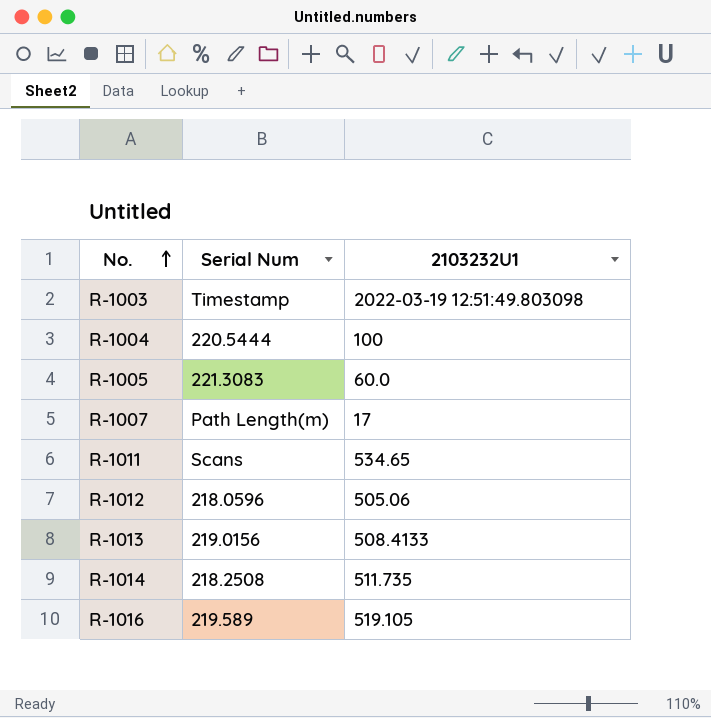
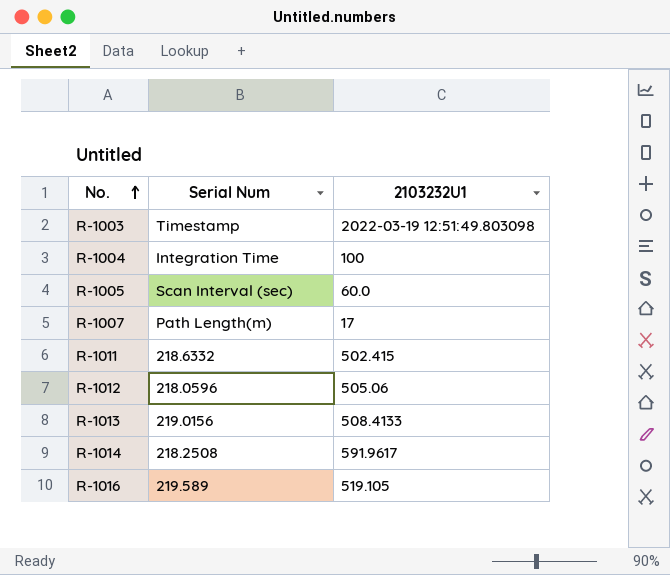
R-1004 | Serial Num: 220.5444 -> Integration Time
R-1005 | Serial Num: 221.3083 -> Scan Interval (sec)
R-1011 | Serial Num: Scans -> 218.6332
R-1011 | 2103232U1: 534.65 -> 502.415
R-1014 | 2103232U1: 511.735 -> 591.9617

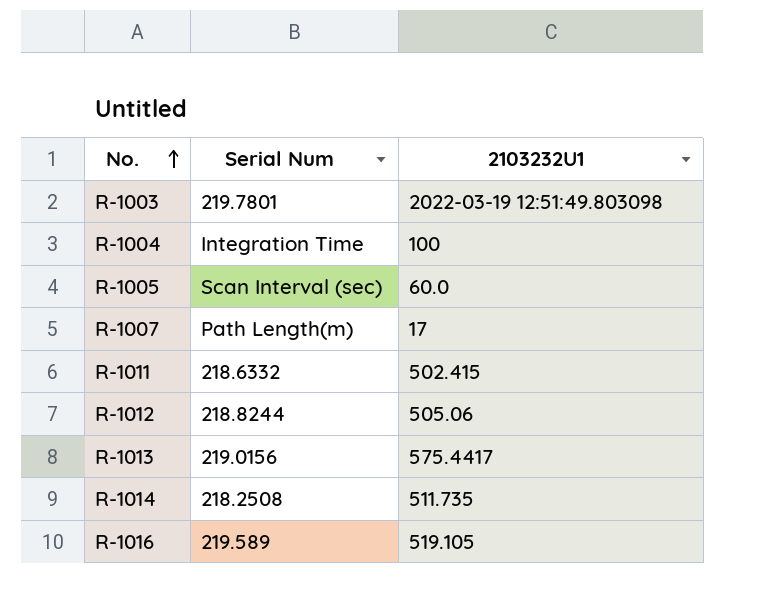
R-1003 | Serial Num: Timestamp -> 219.7801
R-1012 | Serial Num: 218.0596 -> 218.8244
R-1013 | 2103232U1: 508.4133 -> 575.4417
R-1014 | 2103232U1: 591.9617 -> 511.735

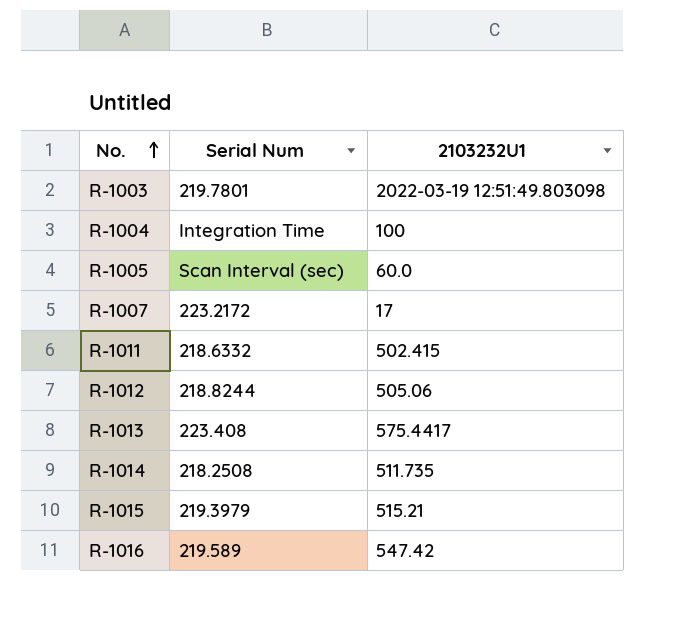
R-1007 | Serial Num: Path Length(m) -> 223.2172
R-1013 | Serial Num: 219.0156 -> 223.408
row R-1015: none -> 219.3979 | 515.21
R-1016 | 2103232U1: 519.105 -> 547.42

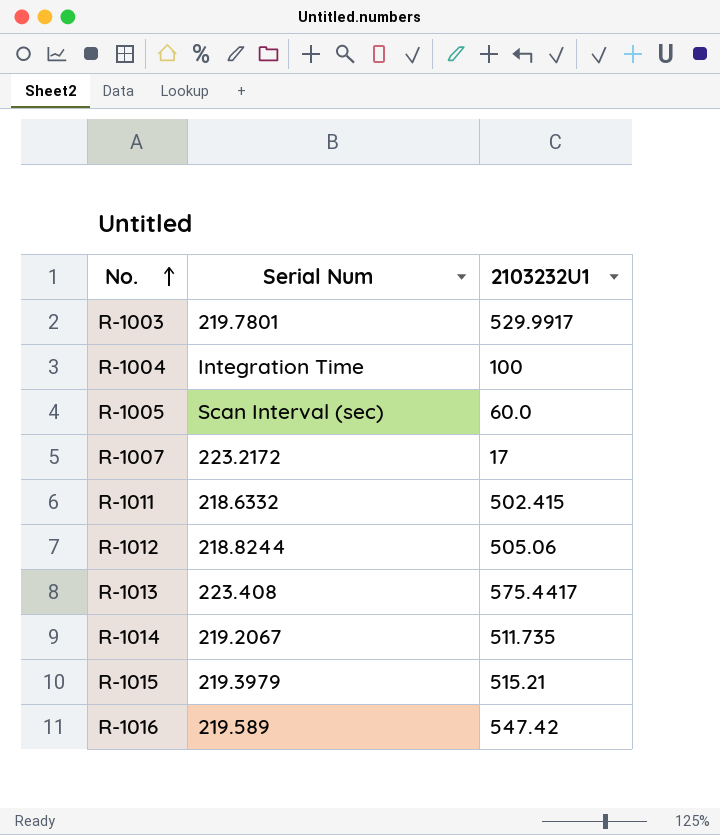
R-1003 | 2103232U1: 2022-03-19 12:51:49.803098 -> 529.9917
R-1014 | Serial Num: 218.2508 -> 219.2067

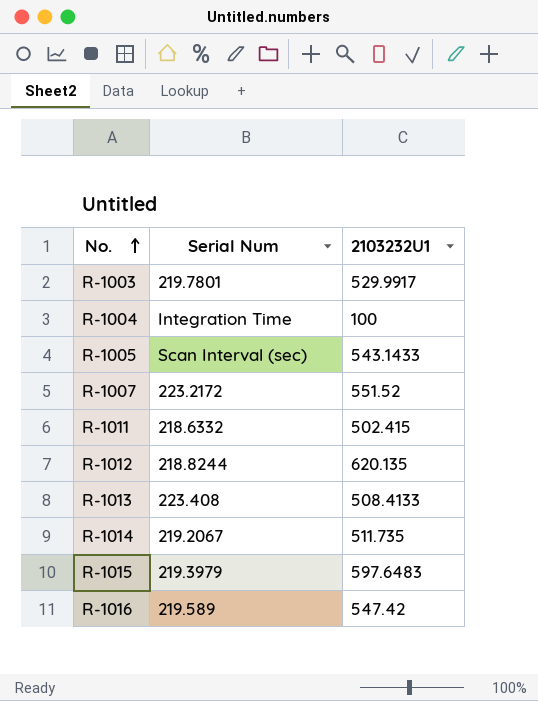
R-1005 | 2103232U1: 60.0 -> 543.1433
R-1007 | 2103232U1: 17 -> 551.52
R-1012 | 2103232U1: 505.06 -> 620.135
R-1013 | 2103232U1: 575.4417 -> 508.4133
R-1015 | 2103232U1: 515.21 -> 597.6483

